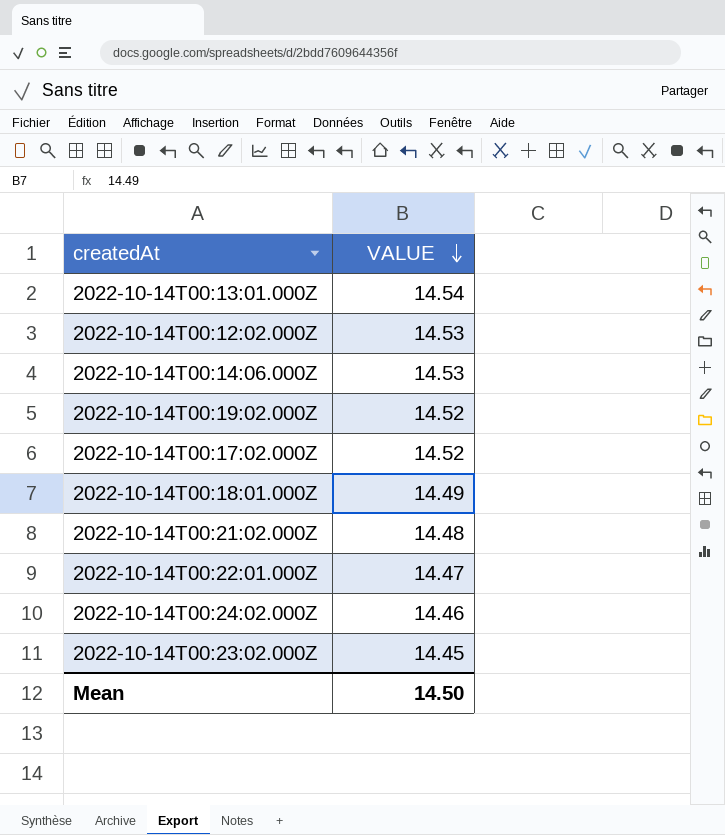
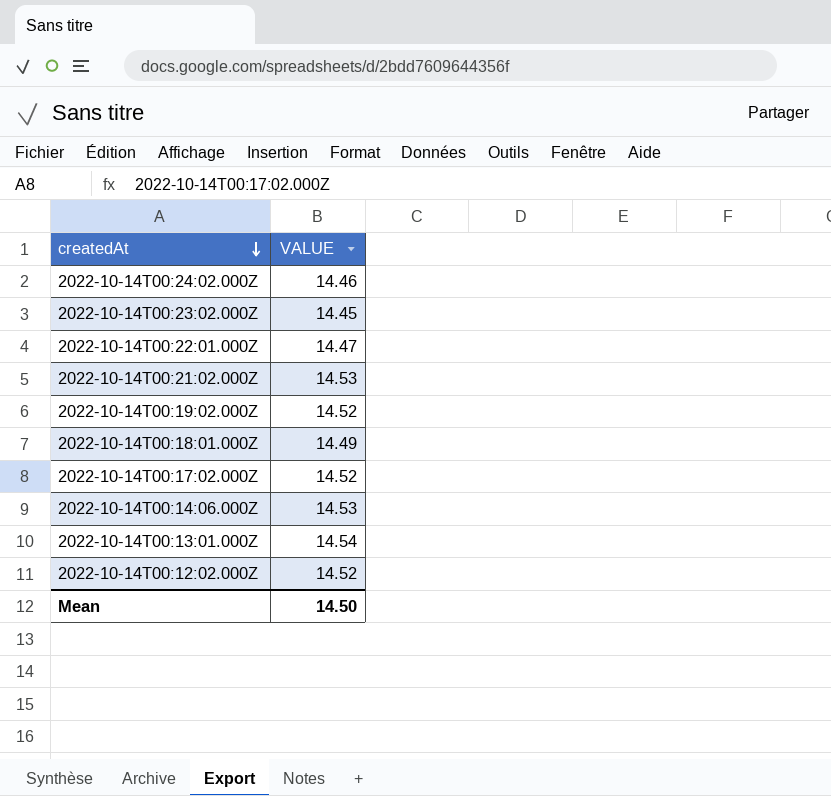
row order: VALUE descending -> createdAt descending
2022-10-14T00:21:02.000Z | VALUE: 14.48 -> 14.53
2022-10-14T00:12:02.000Z | VALUE: 14.53 -> 14.52

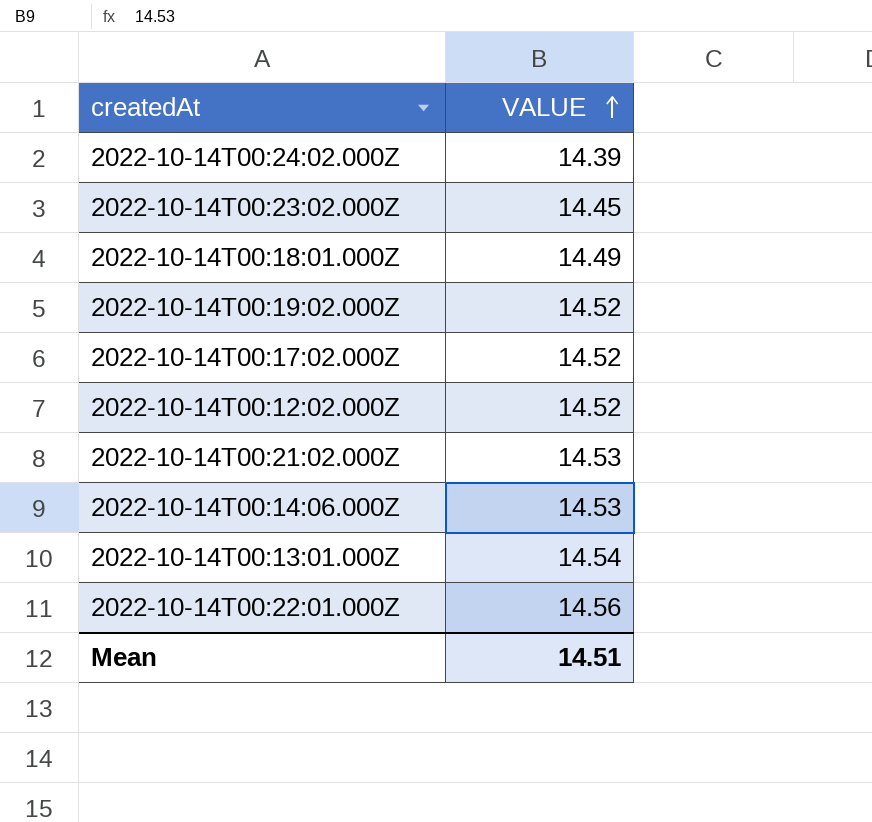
row order: createdAt descending -> VALUE ascending
2022-10-14T00:24:02.000Z | VALUE: 14.46 -> 14.39
2022-10-14T00:22:01.000Z | VALUE: 14.47 -> 14.56
Mean | VALUE: 14.50 -> 14.51

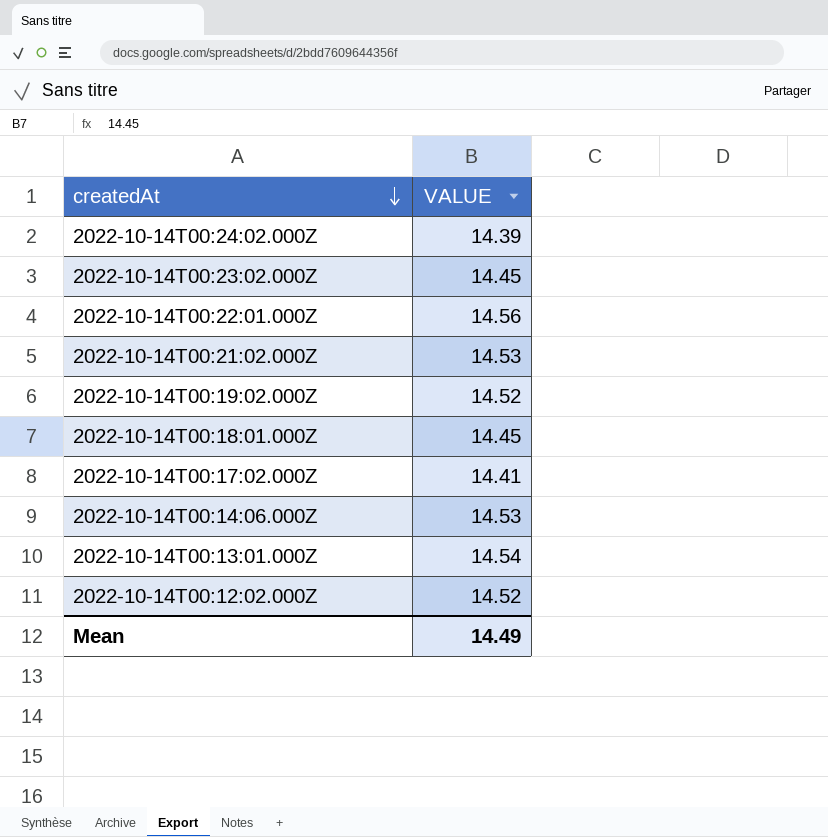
row order: VALUE ascending -> createdAt descending
2022-10-14T00:18:01.000Z | VALUE: 14.49 -> 14.45
2022-10-14T00:17:02.000Z | VALUE: 14.52 -> 14.41
Mean | VALUE: 14.51 -> 14.49

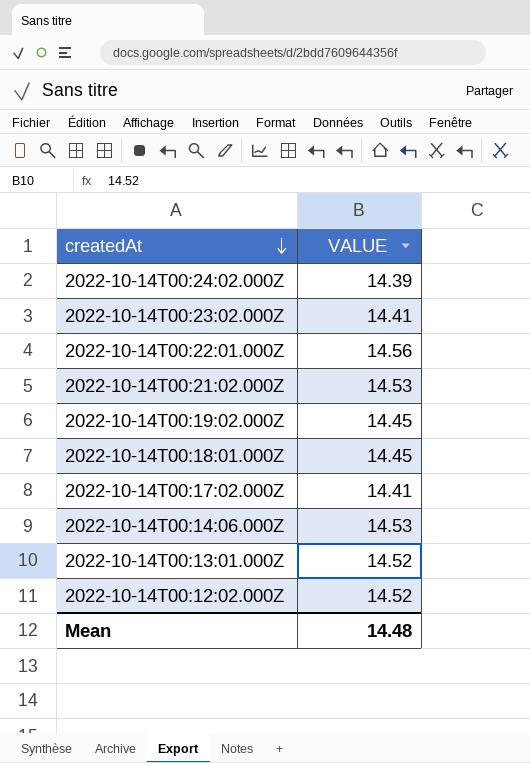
2022-10-14T00:23:02.000Z | VALUE: 14.45 -> 14.41
2022-10-14T00:19:02.000Z | VALUE: 14.52 -> 14.45
2022-10-14T00:13:01.000Z | VALUE: 14.54 -> 14.52
Mean | VALUE: 14.49 -> 14.48

